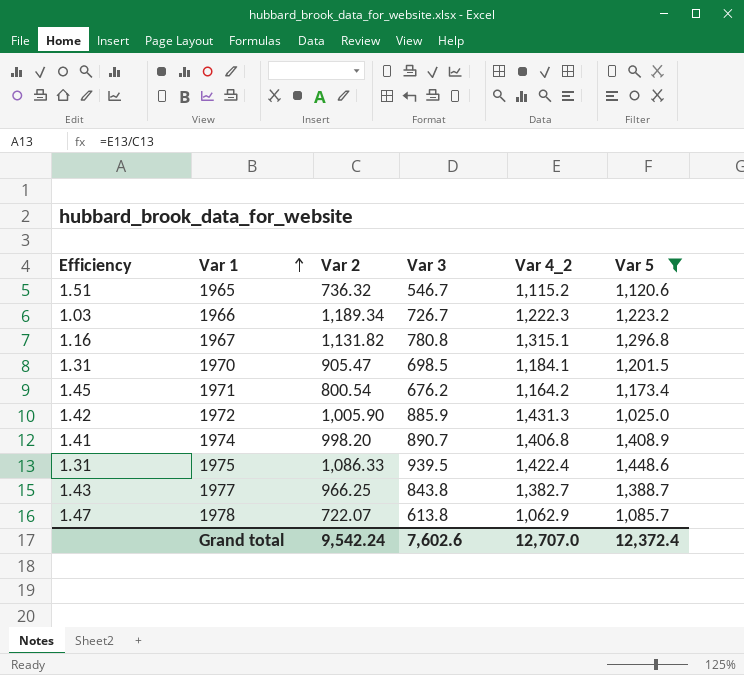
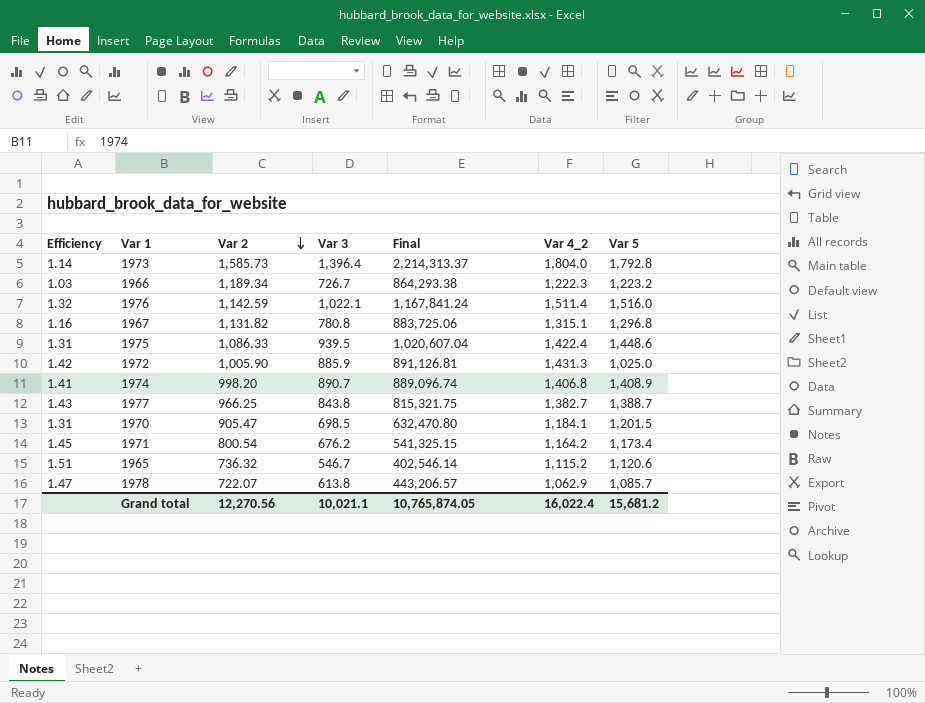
filter: Var 5 <= 1,448.6 -> none
row order: Var 1 ascending -> Var 2 descending
column Final | formula: none -> [Var 2] * [Var 3]
Grand total | Var 2: 9,542.24 -> 12,270.56
Grand total | Var 3: 7,602.6 -> 10,021.1
Grand total | Var 4_2: 12,707.0 -> 16,022.4
Grand total | Var 5: 12,372.4 -> 15,681.2

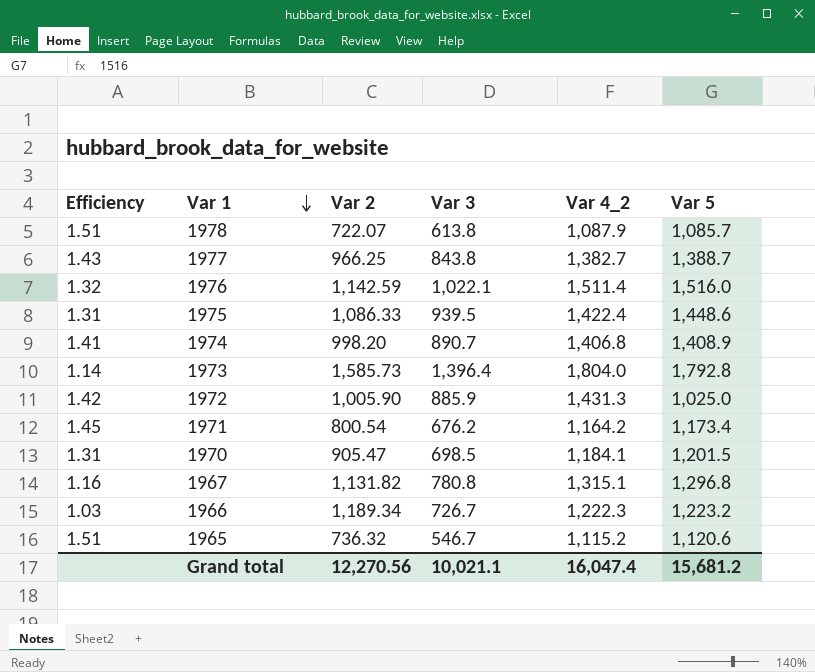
row order: Var 2 descending -> Var 1 descending
column Final | formula: [Var 2] * [Var 3] -> none
1978 | Efficiency: 1.47 -> 1.51
1978 | Var 4_2: 1,062.9 -> 1,087.9
Grand total | Var 4_2: 16,022.4 -> 16,047.4

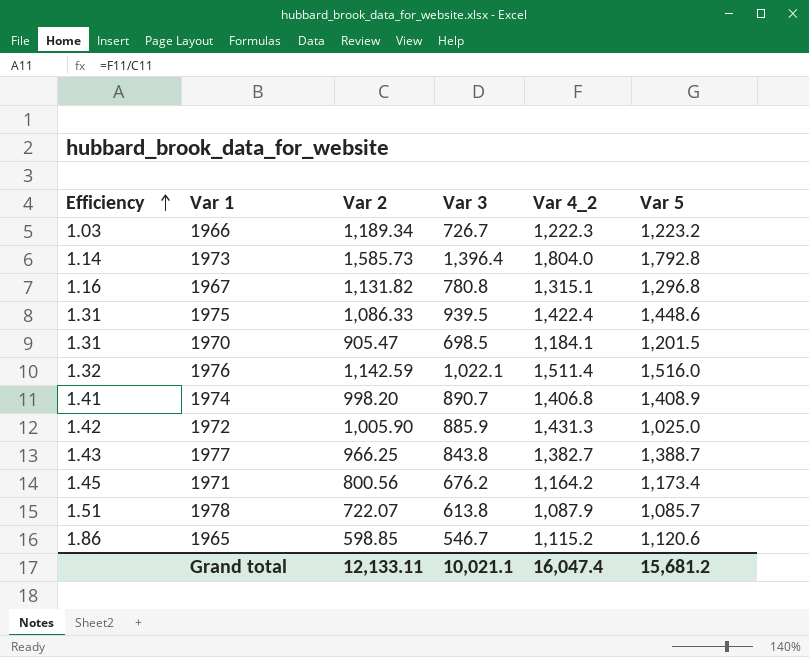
row order: Var 1 descending -> Efficiency ascending
1971 | Var 2: 800.54 -> 800.56
1965 | Efficiency: 1.51 -> 1.86
1965 | Var 2: 736.32 -> 598.85
Grand total | Var 2: 12,270.56 -> 12,133.11

